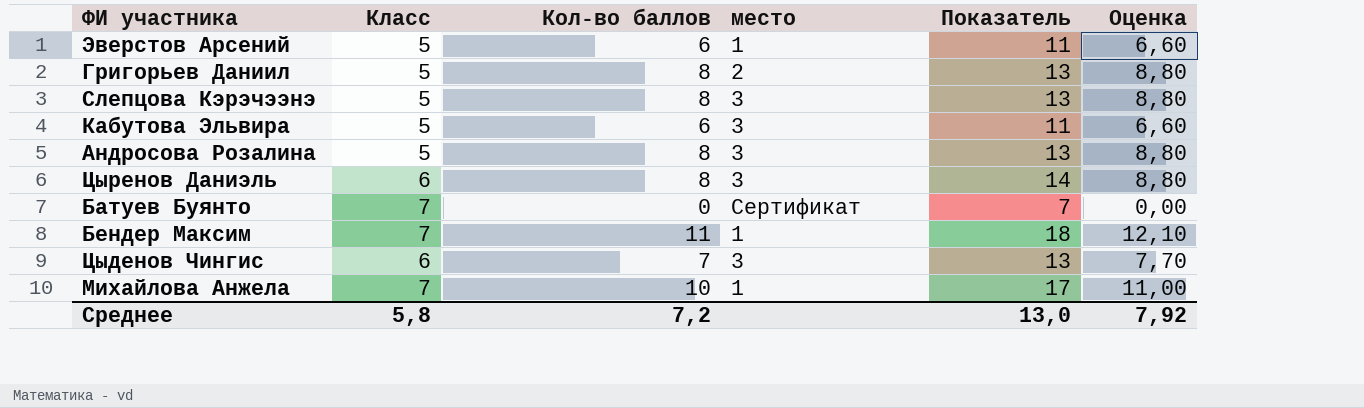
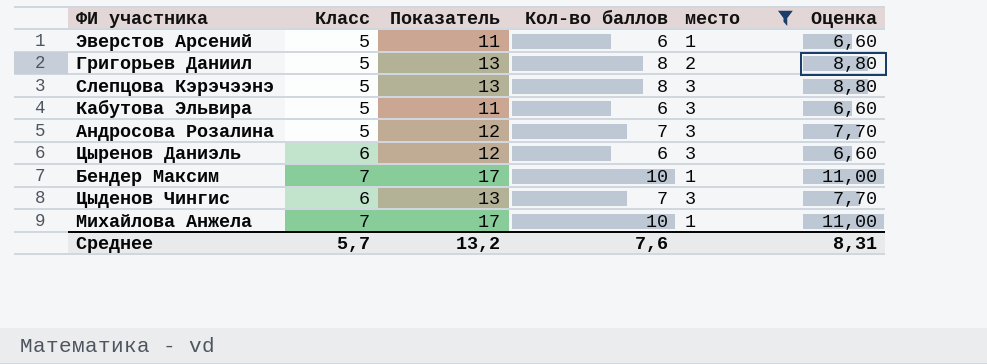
filter: none -> место != Сертификат
column Показатель | position: 5 -> 3
Андросова Розалина | Показатель: 13 -> 12
Андросова Розалина | Кол-во баллов: 8 -> 7
Андросова Розалина | Оценка: 8,80 -> 7,70
Цыренов Даниэль | Показатель: 14 -> 12
Цыренов Даниэль | Кол-во баллов: 8 -> 6
Цыренов Даниэль | Оценка: 8,80 -> 6,60
Бендер Максим | Показатель: 18 -> 17
Бендер Максим | Кол-во баллов: 11 -> 10
Бендер Максим | Оценка: 12,10 -> 11,00
Среднее | Класс: 5,8 -> 5,7
Среднее | Показатель: 13,0 -> 13,2
Среднее | Кол-во баллов: 7,2 -> 7,6
Среднее | Оценка: 7,92 -> 8,31

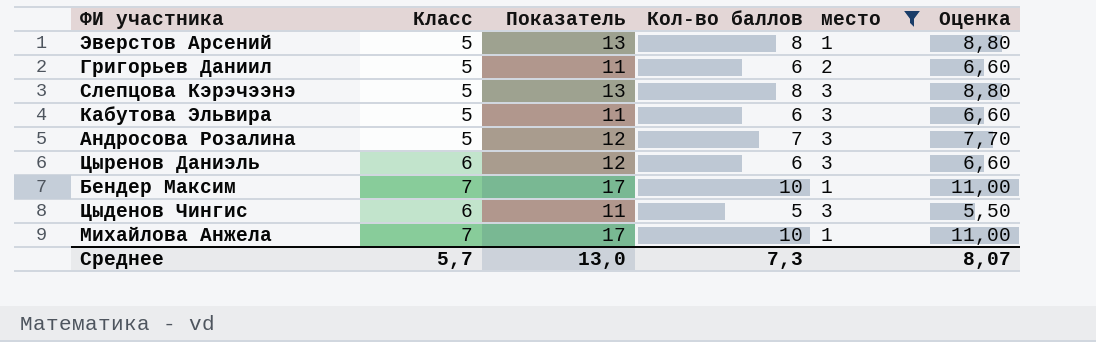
Эверстов Арсений | Показатель: 11 -> 13
Эверстов Арсений | Кол-во баллов: 6 -> 8
Эверстов Арсений | Оценка: 6,60 -> 8,80
Григорьев Даниил | Показатель: 13 -> 11
Григорьев Даниил | Кол-во баллов: 8 -> 6
Григорьев Даниил | Оценка: 8,80 -> 6,60
Цыденов Чингис | Показатель: 13 -> 11
Цыденов Чингис | Кол-во баллов: 7 -> 5
Цыденов Чингис | Оценка: 7,70 -> 5,50
Среднее | Показатель: 13,2 -> 13,0
Среднее | Кол-во баллов: 7,6 -> 7,3
Среднее | Оценка: 8,31 -> 8,07

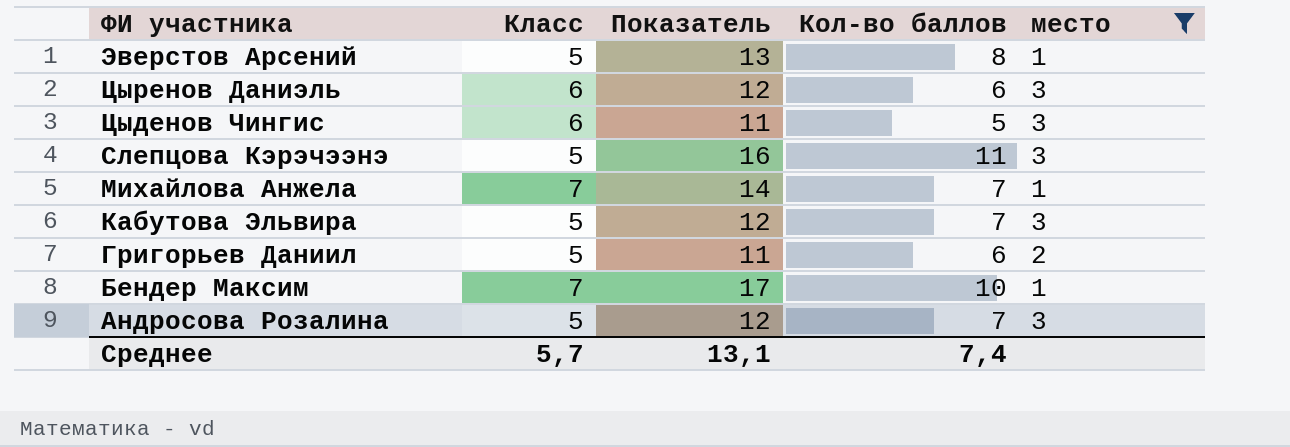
row order: none -> ФИ участника descending
column Оценка | formula: [Кол-во баллов] * 1,1 -> none
Слепцова Кэрэчээнэ | Показатель: 13 -> 16
Слепцова Кэрэчээнэ | Кол-во баллов: 8 -> 11
Михайлова Анжела | Показатель: 17 -> 14
Михайлова Анжела | Кол-во баллов: 10 -> 7
Кабутова Эльвира | Показатель: 11 -> 12
Кабутова Эльвира | Кол-во баллов: 6 -> 7
Среднее | Показатель: 13,0 -> 13,1
Среднее | Кол-во баллов: 7,3 -> 7,4

